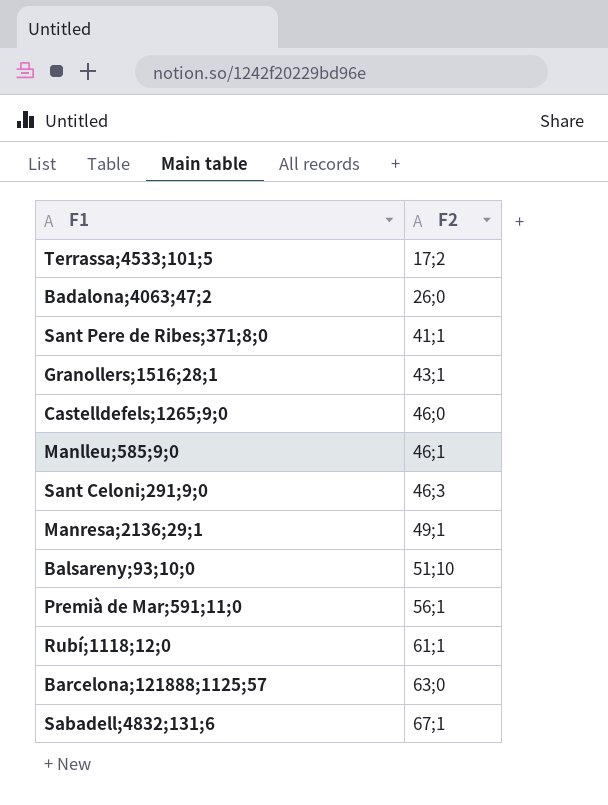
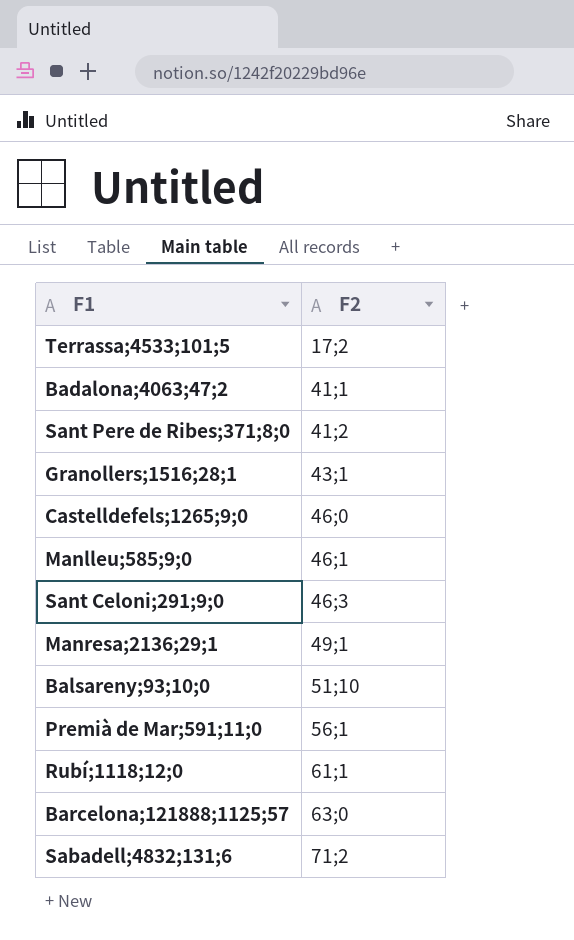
Badalona;4063;47;2 | F2: 26;0 -> 41;1
Sant Pere de Ribes;371;8;0 | F2: 41;1 -> 41;2
Sabadell;4832;131;6 | F2: 67;1 -> 71;2

